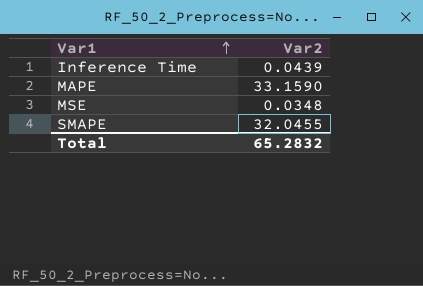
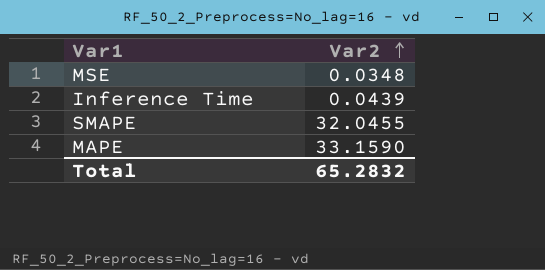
row order: Var1 ascending -> Var2 ascending

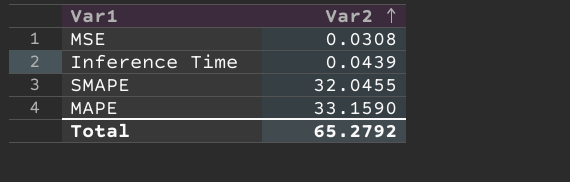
MSE | Var2: 0.0348 -> 0.0308
Total | Var2: 65.2832 -> 65.2792

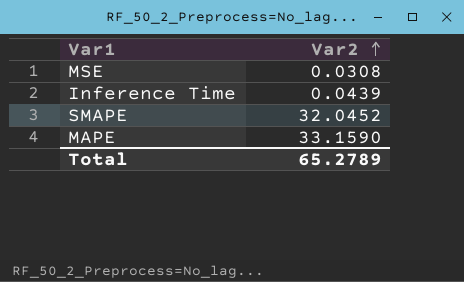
SMAPE | Var2: 32.0455 -> 32.0452
Total | Var2: 65.2792 -> 65.2789

